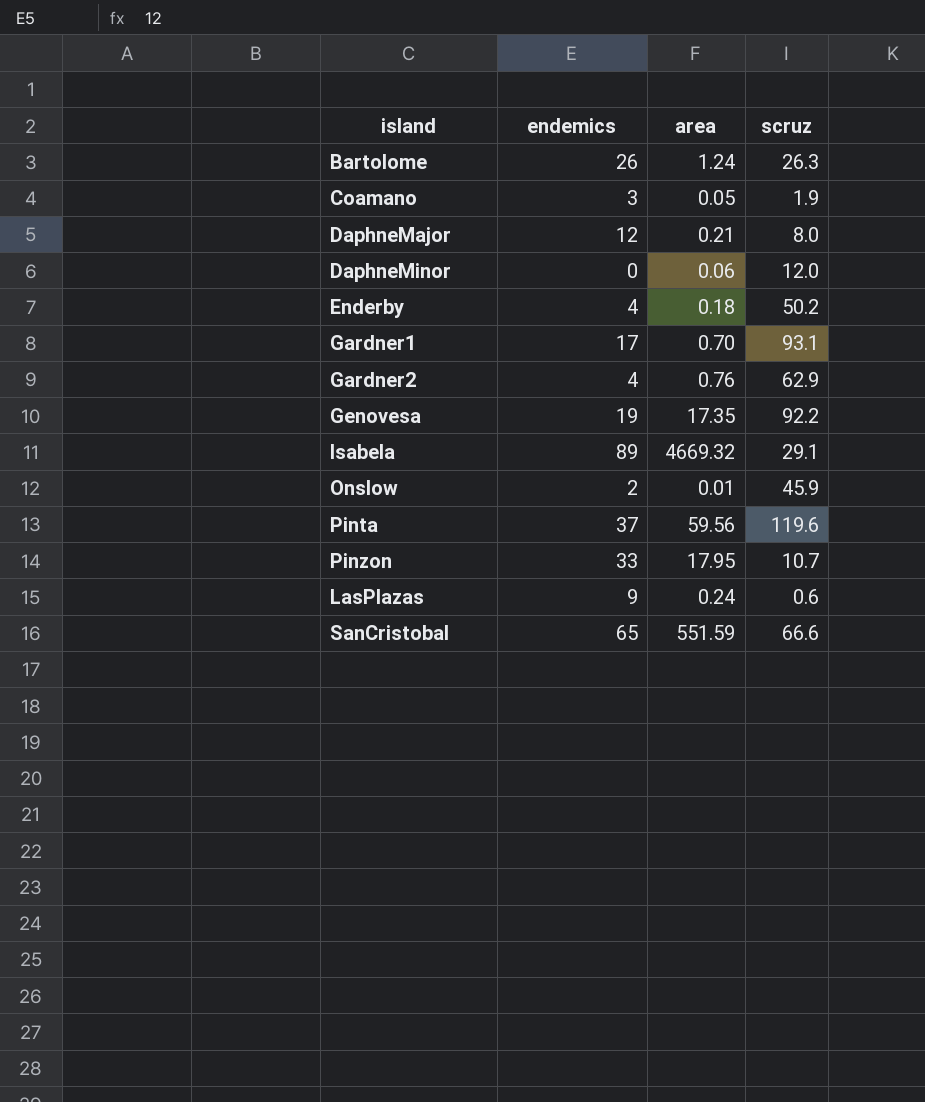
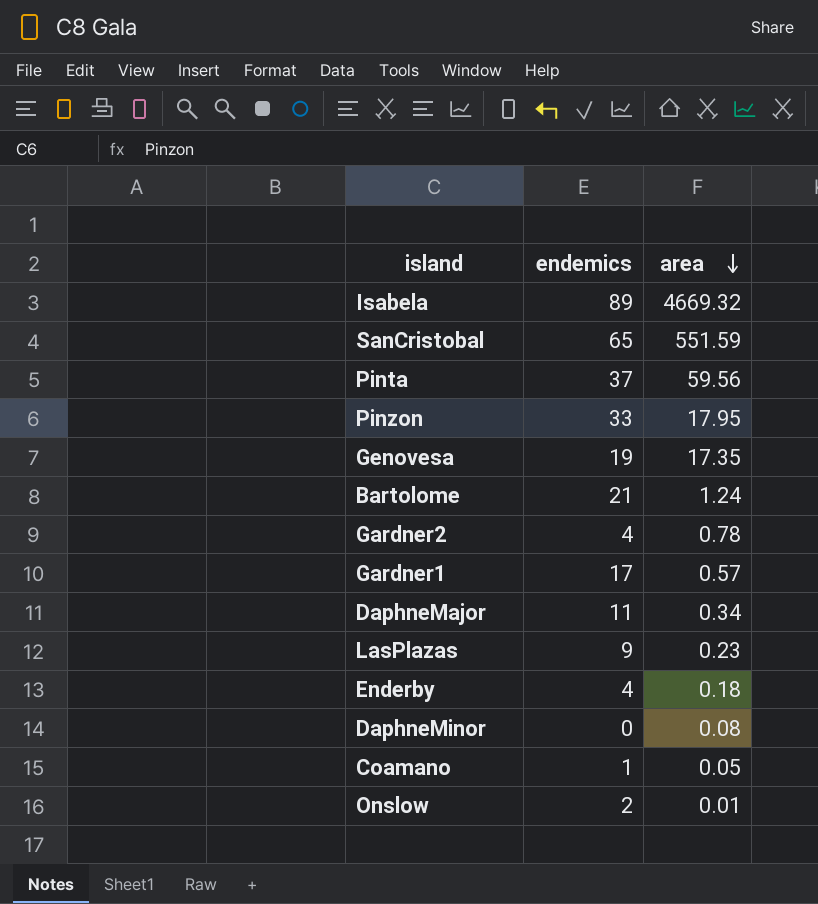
row order: none -> area descending
column scruz | position: 4 -> none
Bartolome | endemics: 26 -> 21
Gardner2 | area: 0.76 -> 0.78
Gardner1 | area: 0.70 -> 0.57
DaphneMajor | endemics: 12 -> 11
DaphneMajor | area: 0.21 -> 0.34
LasPlazas | area: 0.24 -> 0.23
DaphneMinor | area: 0.06 -> 0.08
Coamano | endemics: 3 -> 1

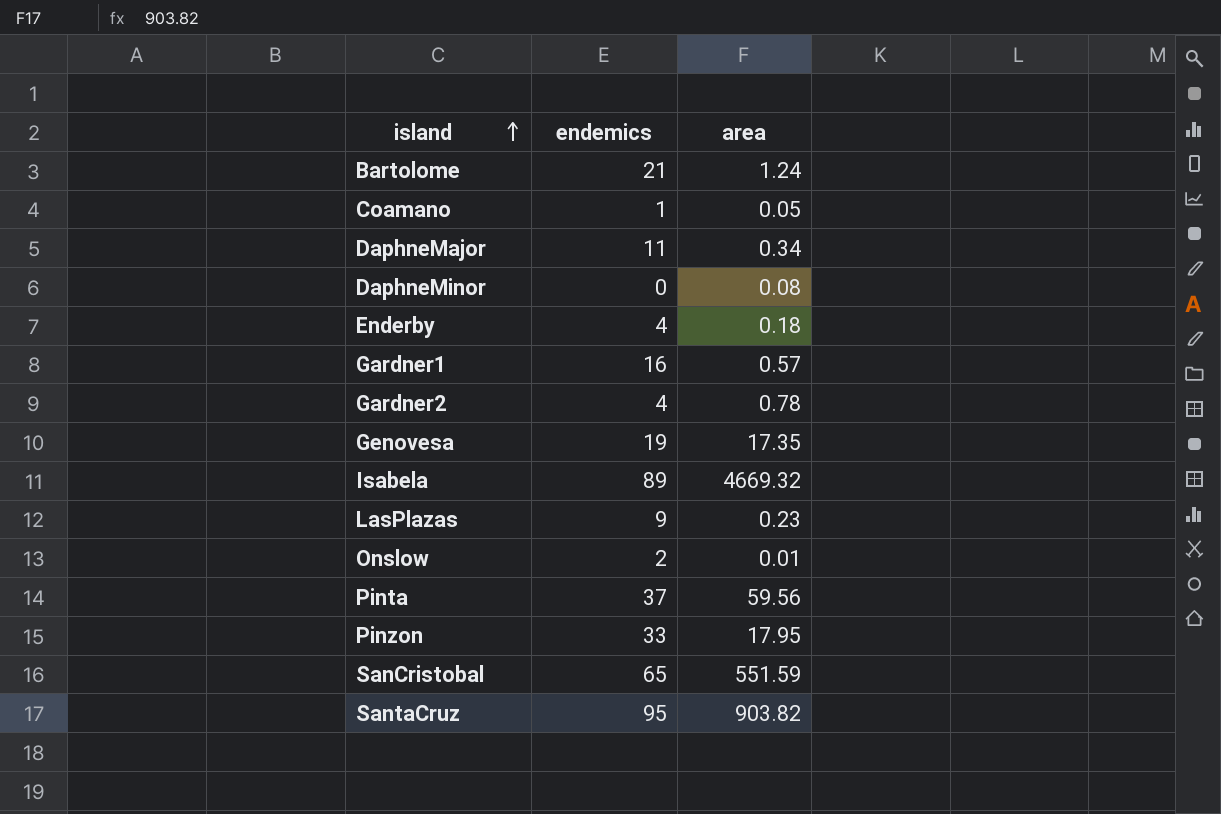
row order: area descending -> island ascending
Gardner1 | endemics: 17 -> 16
row SantaCruz: none -> 95 | 903.82

